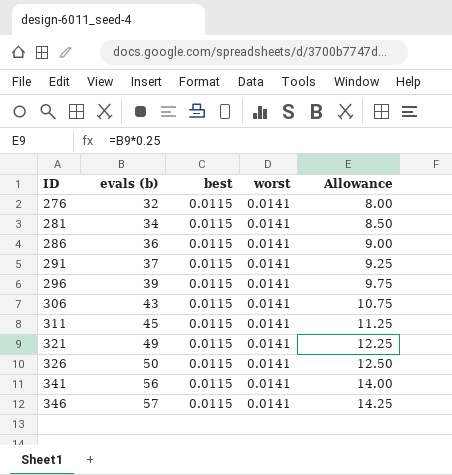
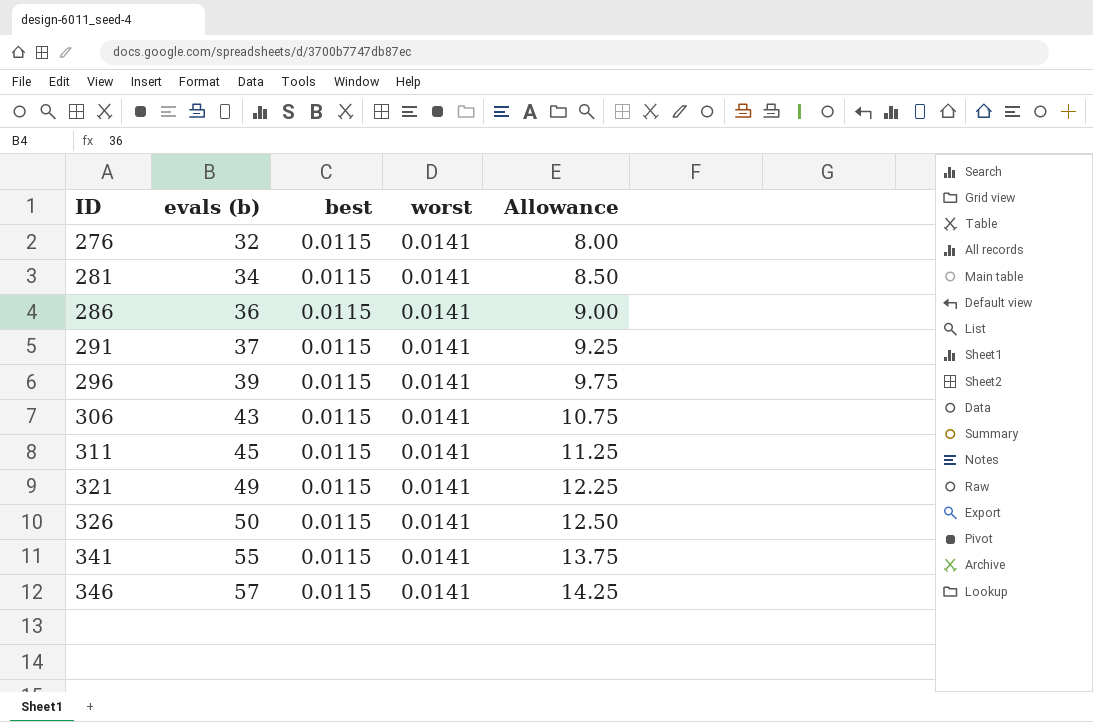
341 | evals (b): 56 -> 55
341 | Allowance: 14.00 -> 13.75

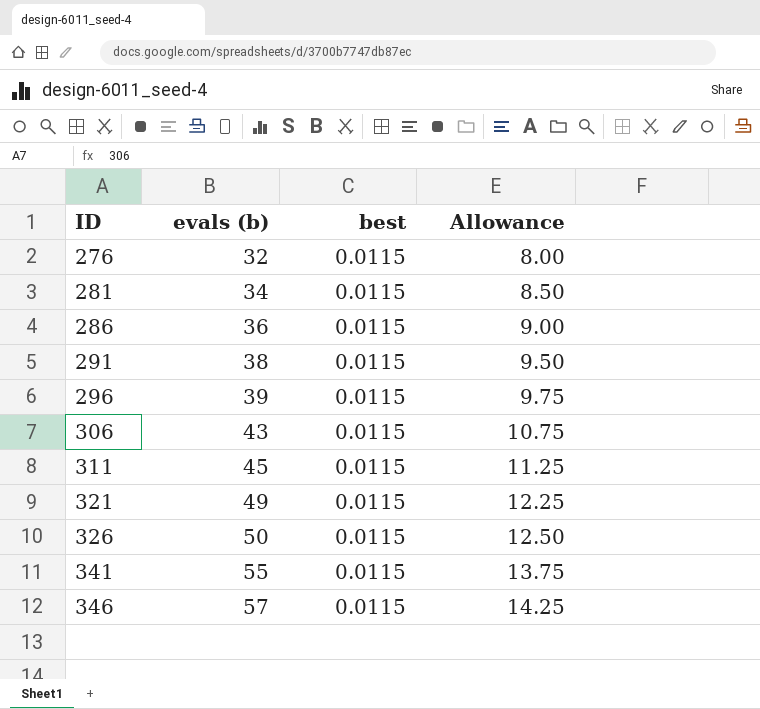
column worst | position: 4 -> none
291 | evals (b): 37 -> 38
291 | Allowance: 9.25 -> 9.50

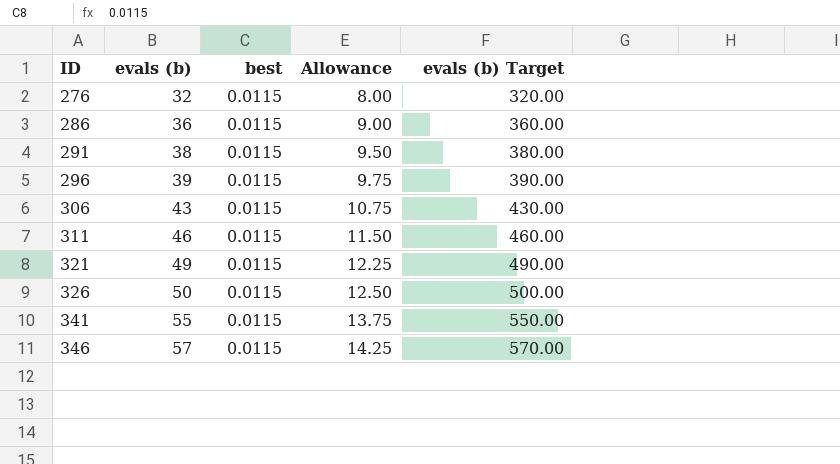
column evals (b) Target | formula: none -> [evals (b)] * 10
row 281: 34 | 0.0115 | 8.50 -> none
311 | evals (b): 45 -> 46
311 | Allowance: 11.25 -> 11.50

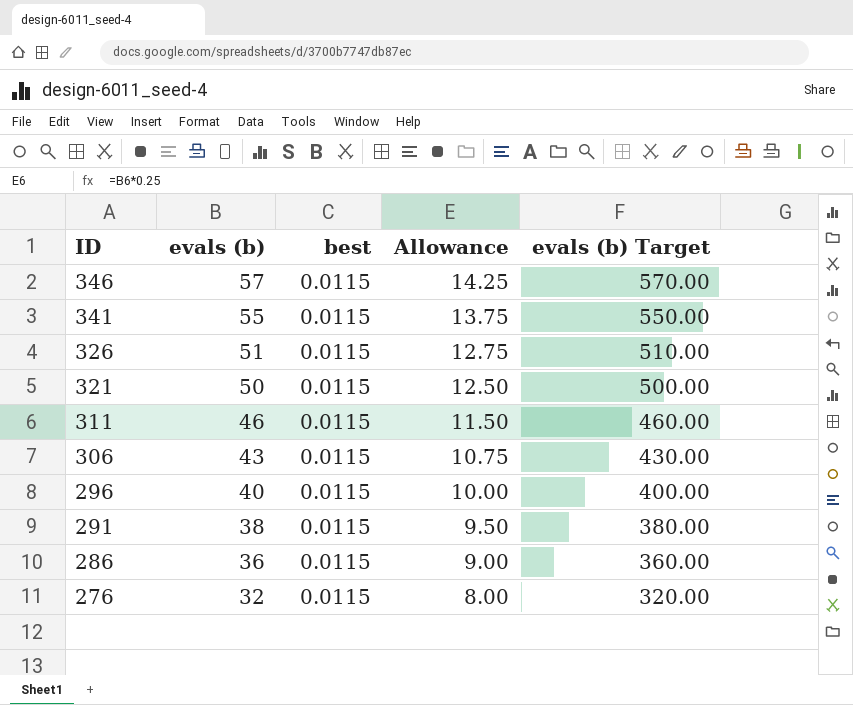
row order: ID ascending -> ID descending
326 | evals (b): 50 -> 51
326 | Allowance: 12.50 -> 12.75
326 | evals (b) Target: 500.00 -> 510.00
321 | evals (b): 49 -> 50
321 | Allowance: 12.25 -> 12.50
321 | evals (b) Target: 490.00 -> 500.00
296 | evals (b): 39 -> 40
296 | Allowance: 9.75 -> 10.00
296 | evals (b) Target: 390.00 -> 400.00

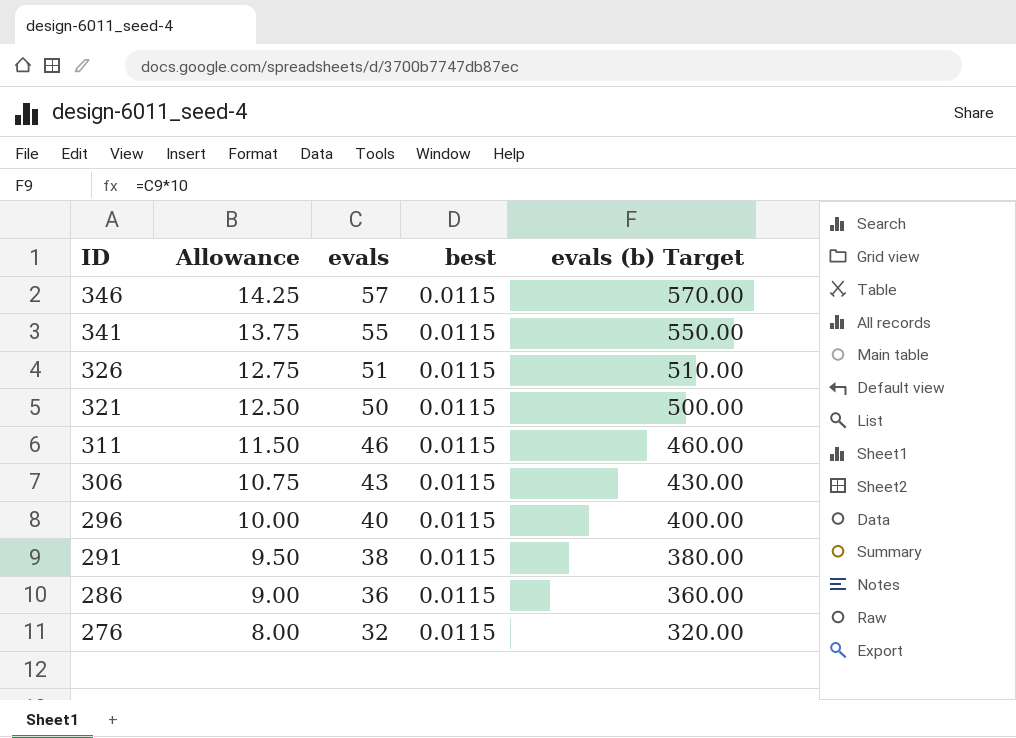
column Allowance | position: 4 -> 2
column name: evals (b) -> evals

